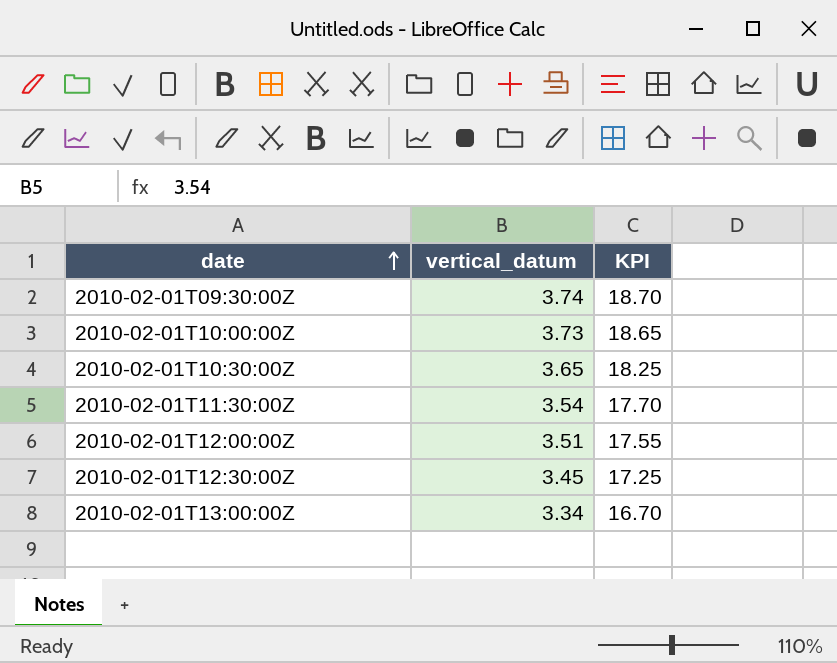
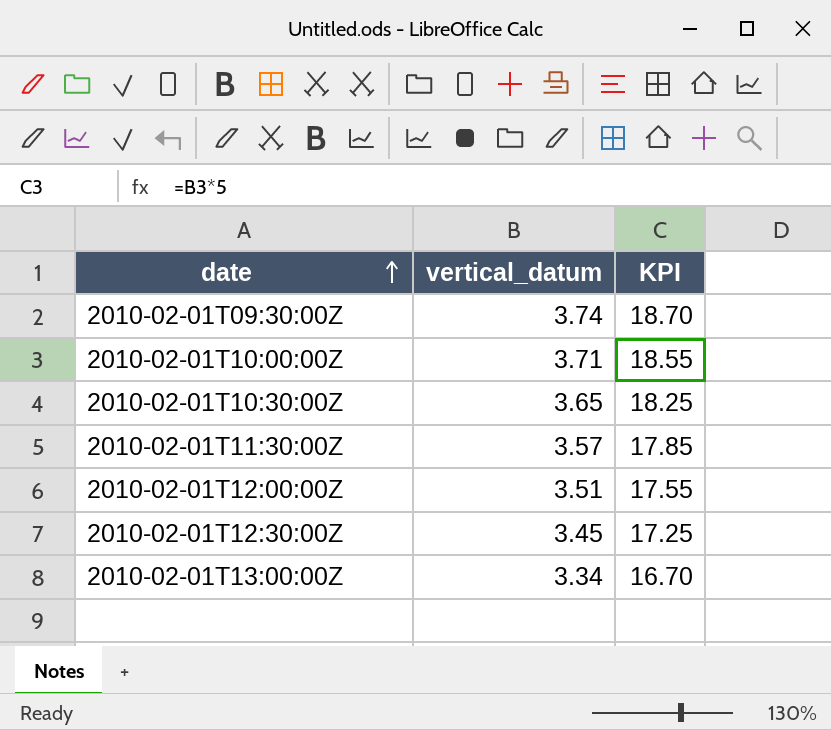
2010-02-01T10:00:00Z | vertical_datum: 3.73 -> 3.71
2010-02-01T10:00:00Z | KPI: 18.65 -> 18.55
2010-02-01T11:30:00Z | vertical_datum: 3.54 -> 3.57
2010-02-01T11:30:00Z | KPI: 17.70 -> 17.85

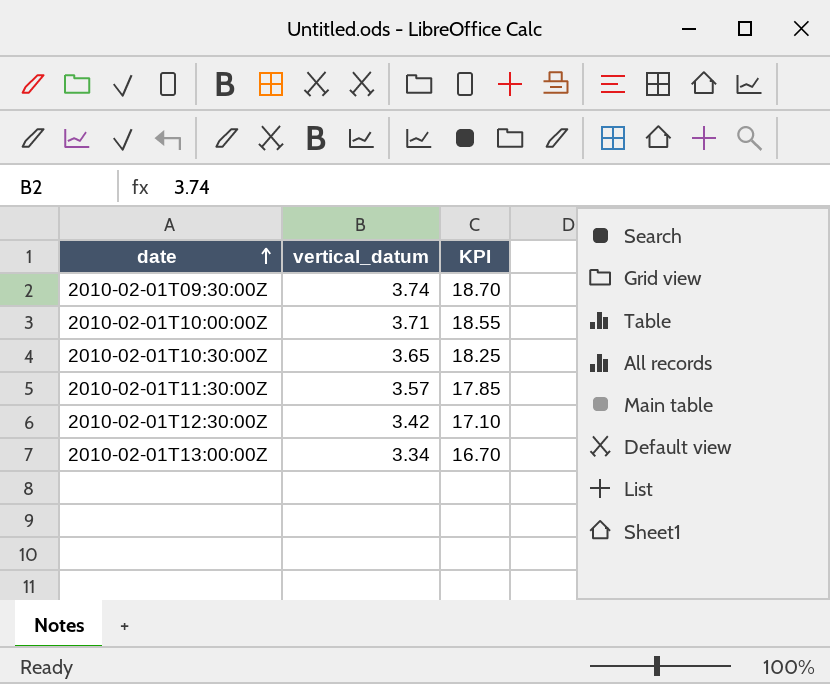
row 2010-02-01T12:00:00Z: 3.51 | 17.55 -> none
2010-02-01T12:30:00Z | vertical_datum: 3.45 -> 3.42
2010-02-01T12:30:00Z | KPI: 17.25 -> 17.10

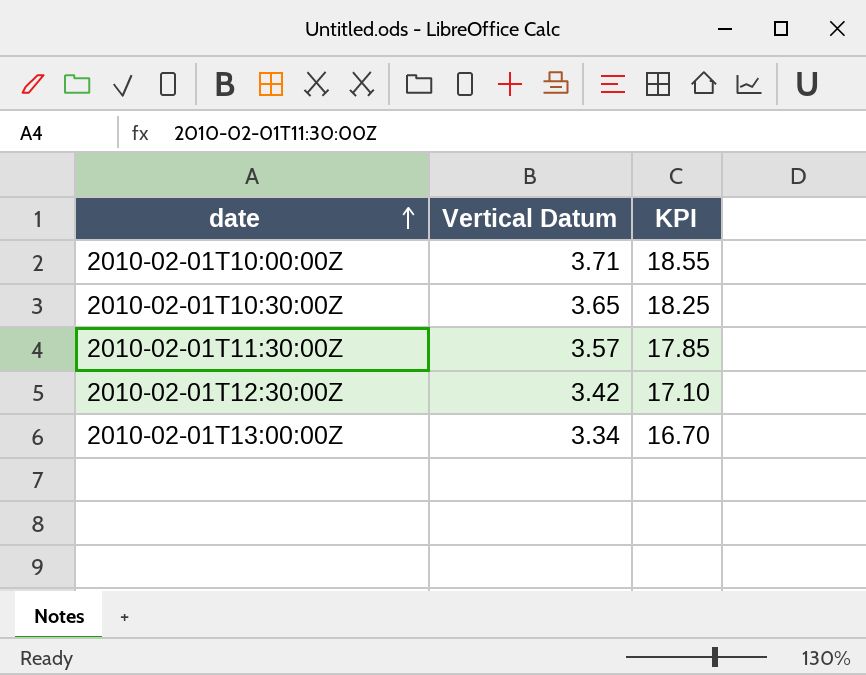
column name: vertical_datum -> Vertical Datum
row 2010-02-01T09:30:00Z: 3.74 | 18.70 -> none

